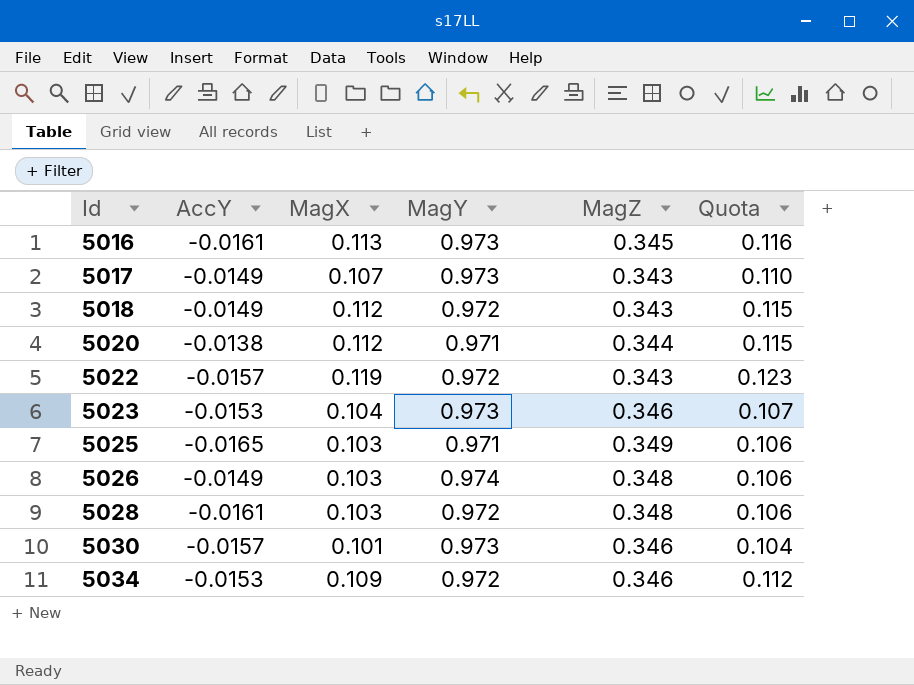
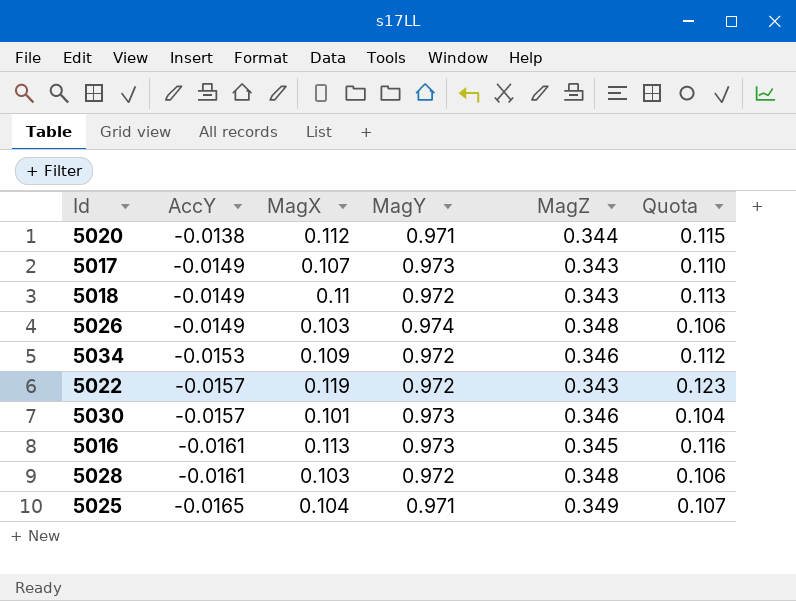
row order: Id ascending -> AccY descending
row 5023: -0.0153 | 0.104 | 0.973 | 0.346 | 0.107 -> none
5018 | MagX: 0.112 -> 0.11
5018 | Quota: 0.115 -> 0.113
5025 | MagX: 0.103 -> 0.104
5025 | Quota: 0.106 -> 0.107

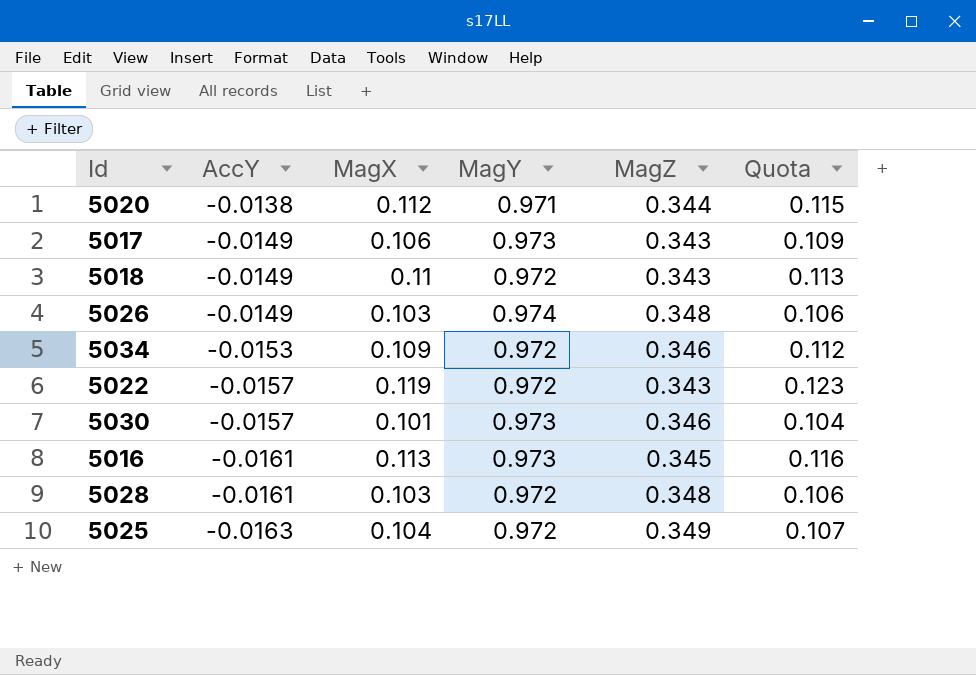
5017 | MagX: 0.107 -> 0.106
5017 | Quota: 0.110 -> 0.109
5025 | AccY: -0.0165 -> -0.0163
5025 | MagY: 0.971 -> 0.972

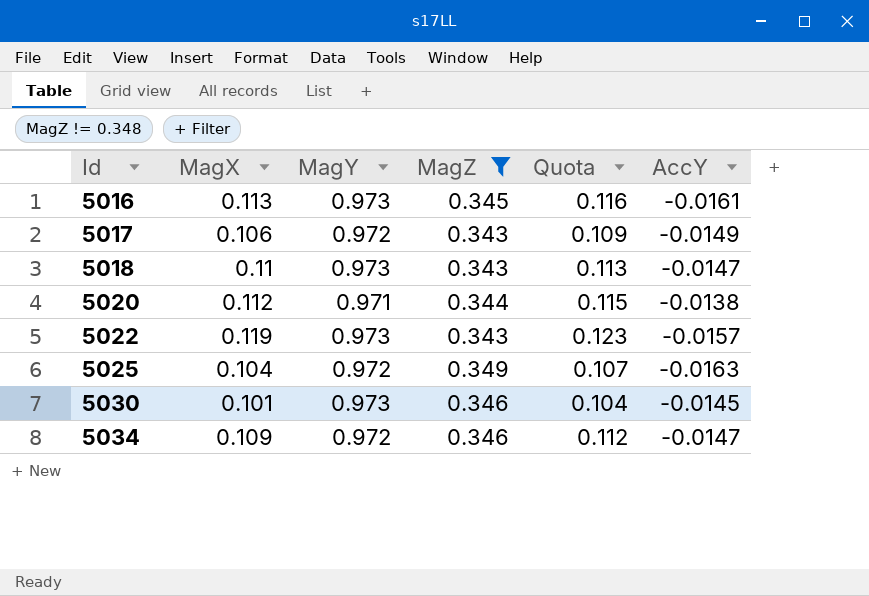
filter: none -> MagZ != 0.348
row order: AccY descending -> Id ascending
column AccY | position: 2 -> 6
5017 | MagY: 0.973 -> 0.972
5018 | MagY: 0.972 -> 0.973
5018 | AccY: -0.0149 -> -0.0147
5022 | MagY: 0.972 -> 0.973
5030 | AccY: -0.0157 -> -0.0145
5034 | AccY: -0.0153 -> -0.0147

